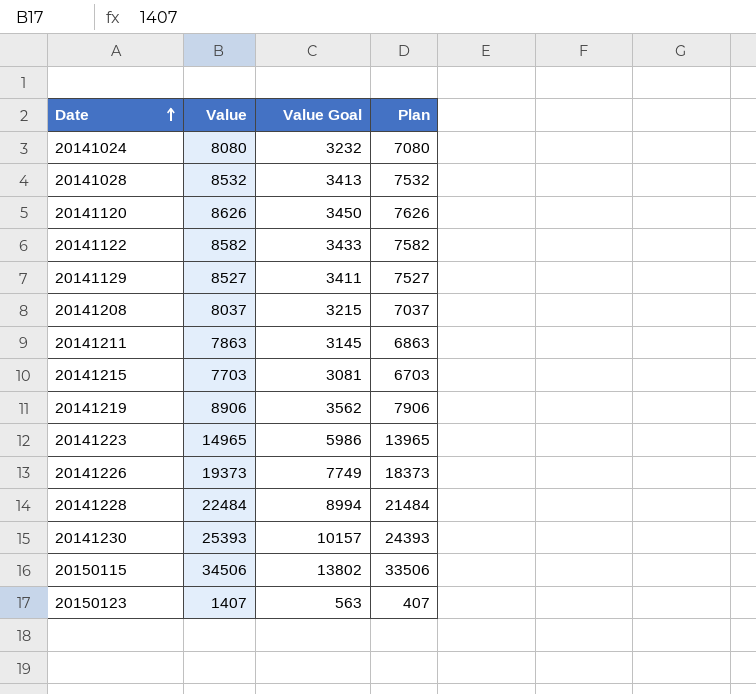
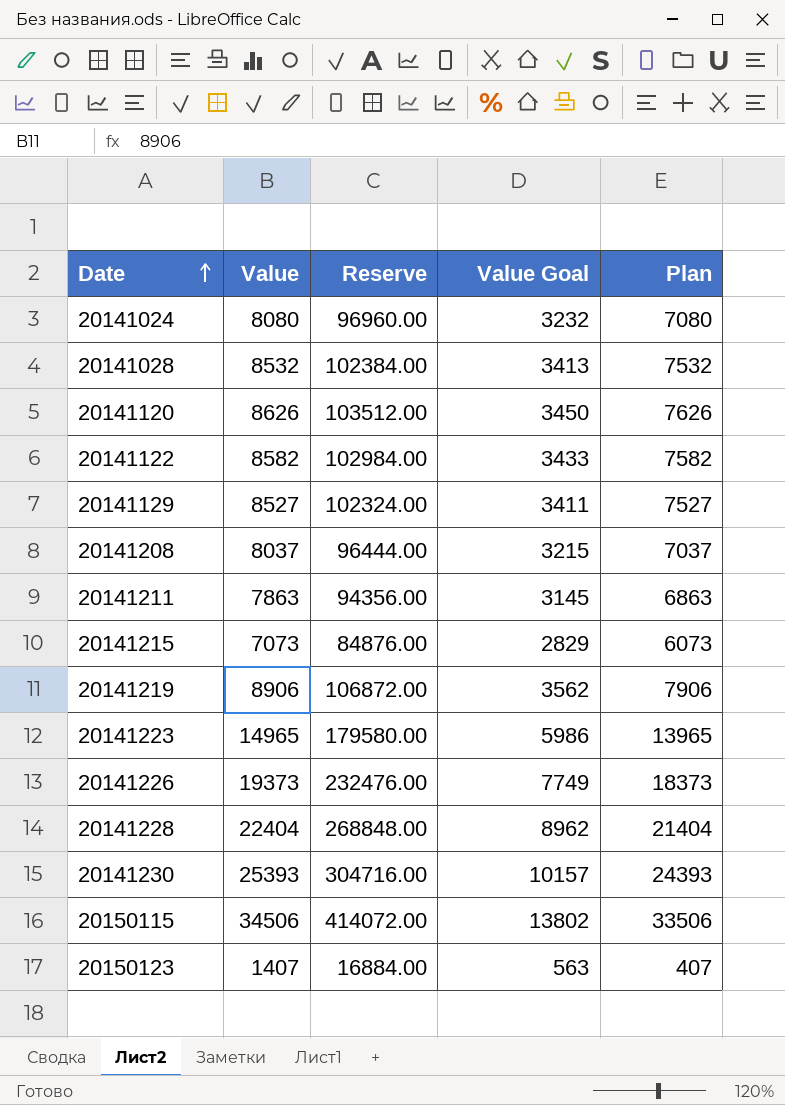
column Reserve | formula: none -> [Value] * 12
20141215 | Value: 7703 -> 7073
20141215 | Value Goal: 3081 -> 2829
20141215 | Plan: 6703 -> 6073
20141228 | Value: 22484 -> 22404
20141228 | Value Goal: 8994 -> 8962
20141228 | Plan: 21484 -> 21404

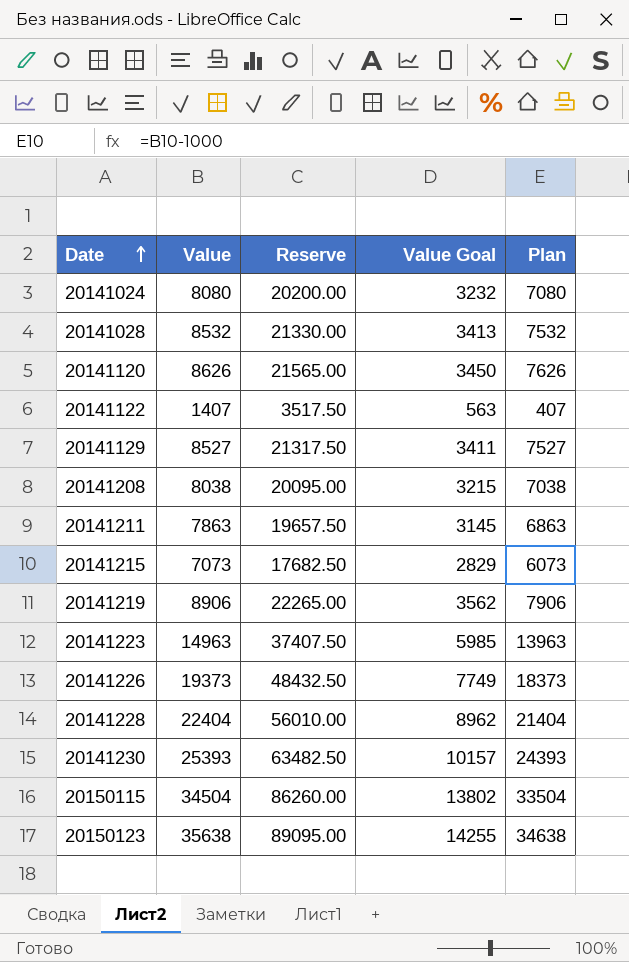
column Reserve | formula: [Value] * 12 -> [Value] * 2.5
20141122 | Value: 8582 -> 1407
20141122 | Value Goal: 3433 -> 563
20141122 | Plan: 7582 -> 407
20141208 | Value: 8037 -> 8038
20141208 | Plan: 7037 -> 7038
20141223 | Value: 14965 -> 14963
20141223 | Value Goal: 5986 -> 5985
20141223 | Plan: 13965 -> 13963
20150115 | Value: 34506 -> 34504
20150115 | Plan: 33506 -> 33504
20150123 | Value: 1407 -> 35638
20150123 | Value Goal: 563 -> 14255
20150123 | Plan: 407 -> 34638

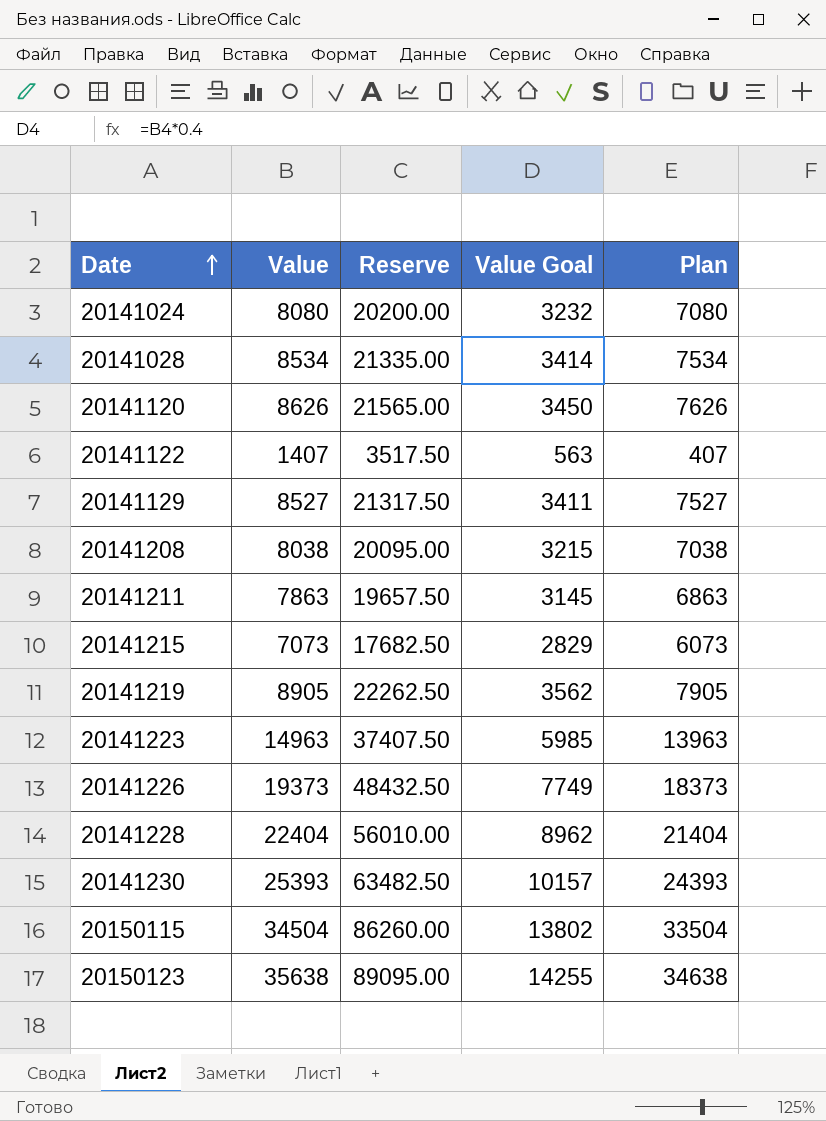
20141028 | Value: 8532 -> 8534
20141028 | Reserve: 21330.00 -> 21335.00
20141028 | Value Goal: 3413 -> 3414
20141028 | Plan: 7532 -> 7534
20141219 | Value: 8906 -> 8905
20141219 | Reserve: 22265.00 -> 22262.50
20141219 | Plan: 7906 -> 7905

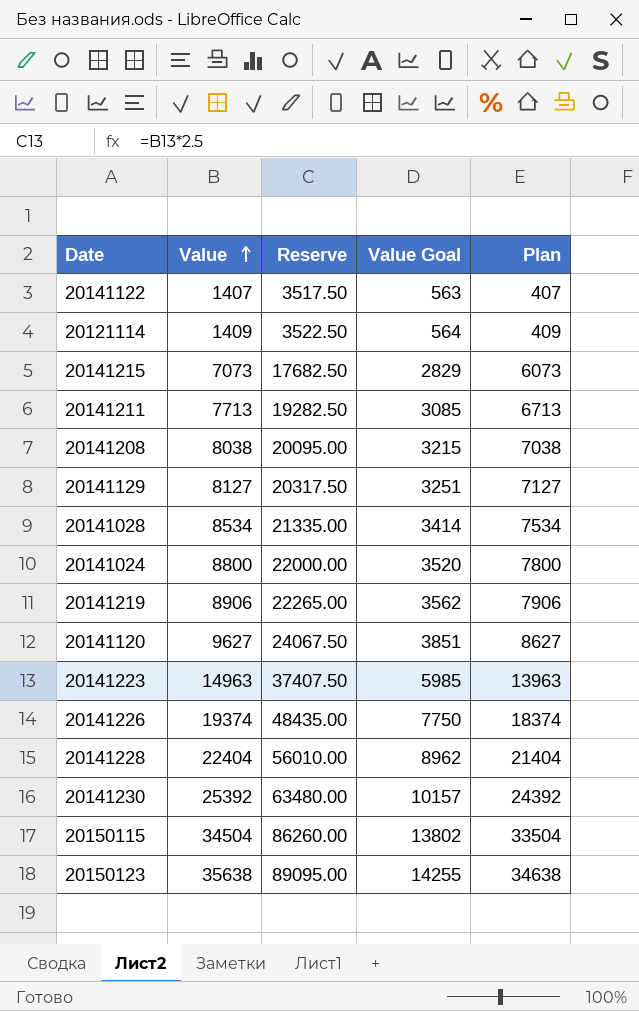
row order: Date ascending -> Value ascending
row 20121114: none -> 1409 | 3522.50 | 564 | 409
20141211 | Value: 7863 -> 7713
20141211 | Reserve: 19657.50 -> 19282.50
20141211 | Value Goal: 3145 -> 3085
20141211 | Plan: 6863 -> 6713
20141129 | Value: 8527 -> 8127
20141129 | Reserve: 21317.50 -> 20317.50
20141129 | Value Goal: 3411 -> 3251
20141129 | Plan: 7527 -> 7127
20141024 | Value: 8080 -> 8800
20141024 | Reserve: 20200.00 -> 22000.00
20141024 | Value Goal: 3232 -> 3520
20141024 | Plan: 7080 -> 7800
20141219 | Value: 8905 -> 8906
20141219 | Reserve: 22262.50 -> 22265.00
20141219 | Plan: 7905 -> 7906
20141120 | Value: 8626 -> 9627
20141120 | Reserve: 21565.00 -> 24067.50
20141120 | Value Goal: 3450 -> 3851
20141120 | Plan: 7626 -> 8627
20141226 | Value: 19373 -> 19374
20141226 | Reserve: 48432.50 -> 48435.00
20141226 | Value Goal: 7749 -> 7750
20141226 | Plan: 18373 -> 18374
20141230 | Value: 25393 -> 25392
20141230 | Reserve: 63482.50 -> 63480.00
20141230 | Plan: 24393 -> 24392

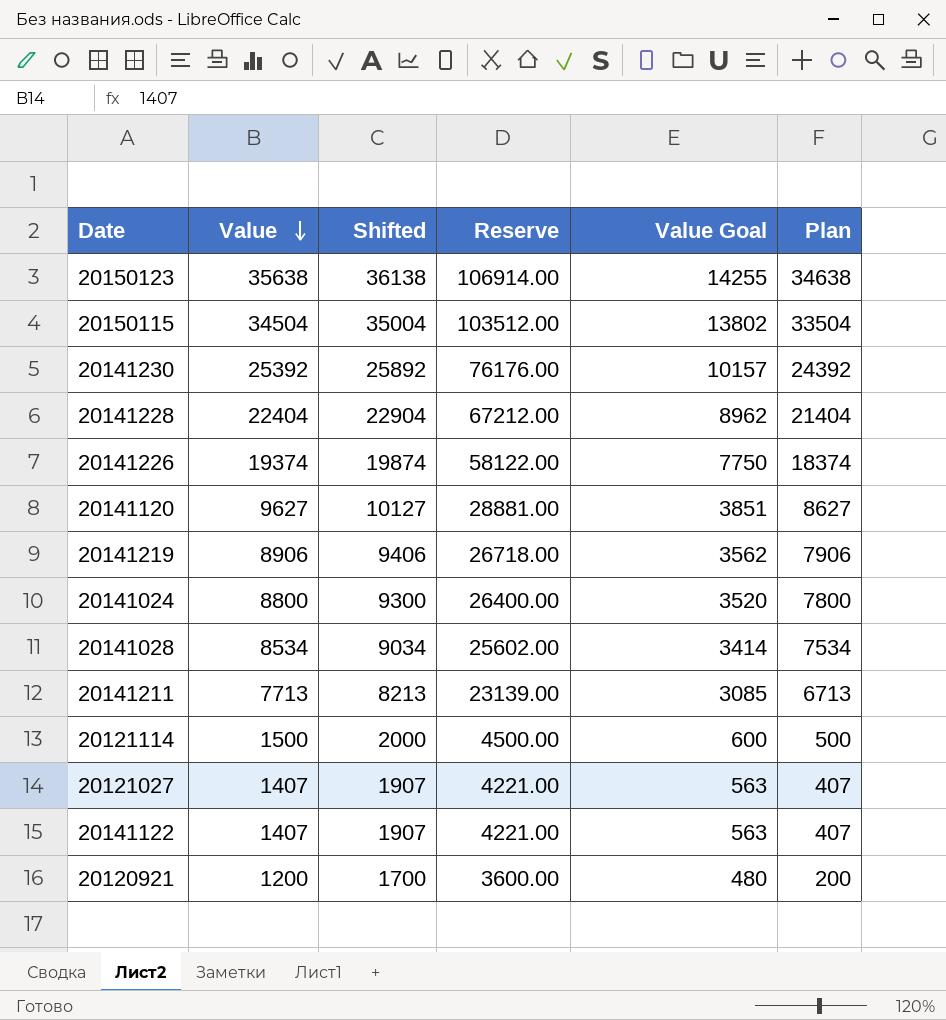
row order: Value ascending -> Value descending
column Shifted | formula: none -> [Value] + 500
column Reserve | formula: [Value] * 2.5 -> [Value] * 3
row 20141215: 7073 | 17682.50 | 2829 | 6073 -> none
row 20141208: 8038 | 20095.00 | 3215 | 7038 -> none
row 20141129: 8127 | 20317.50 | 3251 | 7127 -> none
row 20141223: 14963 | 37407.50 | 5985 | 13963 -> none
20121114 | Value: 1409 -> 1500
20121114 | Value Goal: 564 -> 600
20121114 | Plan: 409 -> 500
row 20121027: none -> 1407 | 1907 | 4221.00 | 563 | 407
row 20120921: none -> 1200 | 1700 | 3600.00 | 480 | 200

